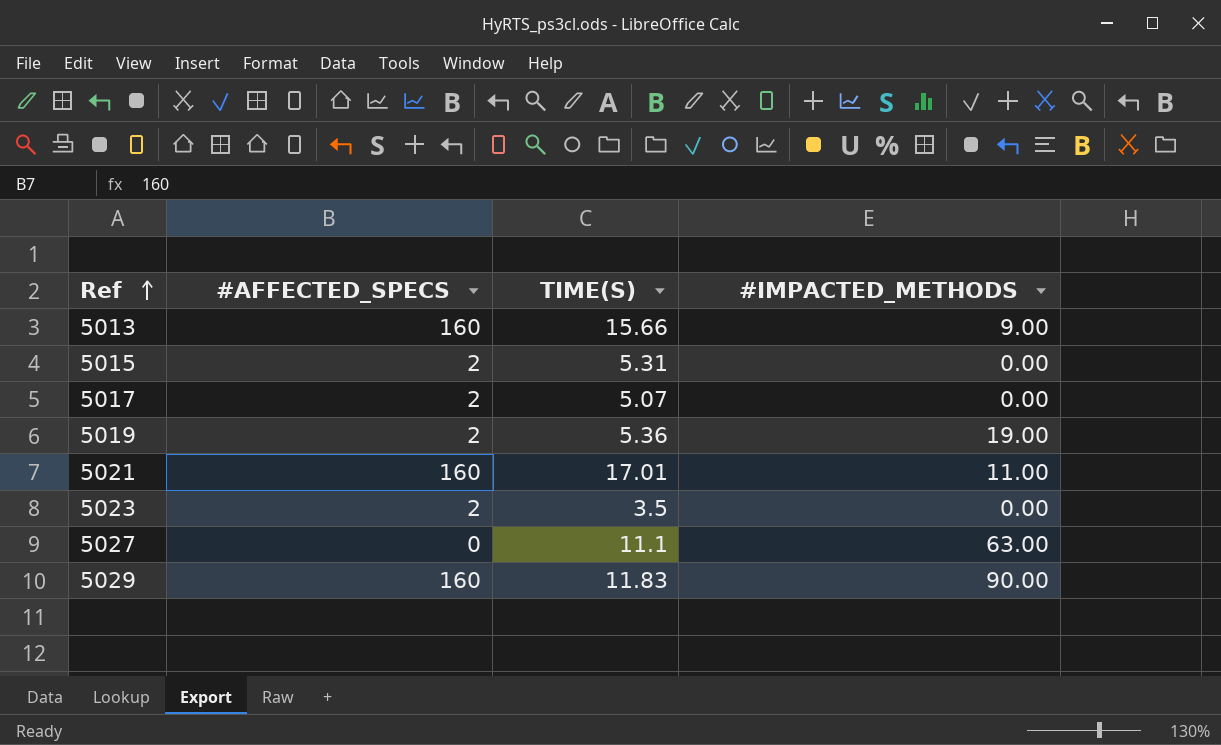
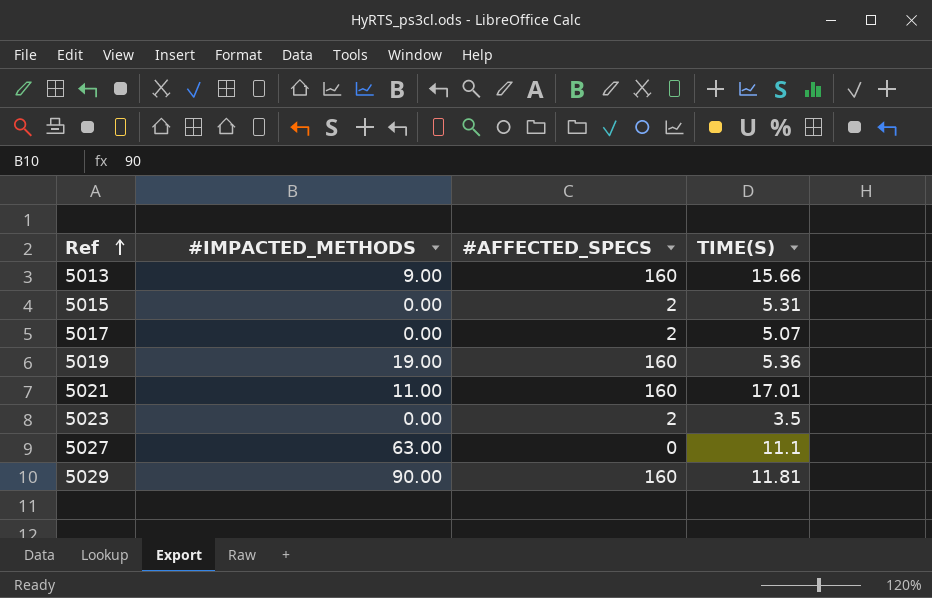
column #IMPACTED_METHODS | position: 4 -> 2
5019 | #AFFECTED_SPECS: 2 -> 160
5029 | TIME(S): 11.83 -> 11.81

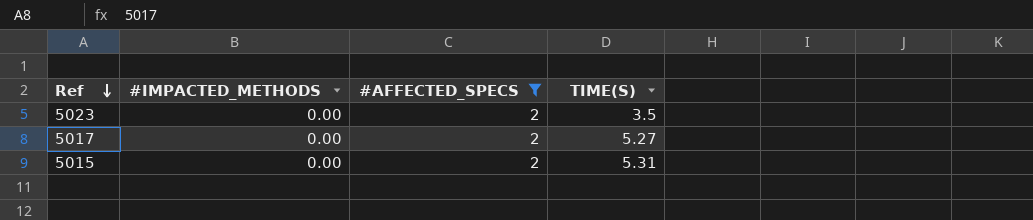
filter: none -> #AFFECTED_SPECS = 2
row order: Ref ascending -> Ref descending
5017 | TIME(S): 5.07 -> 5.27

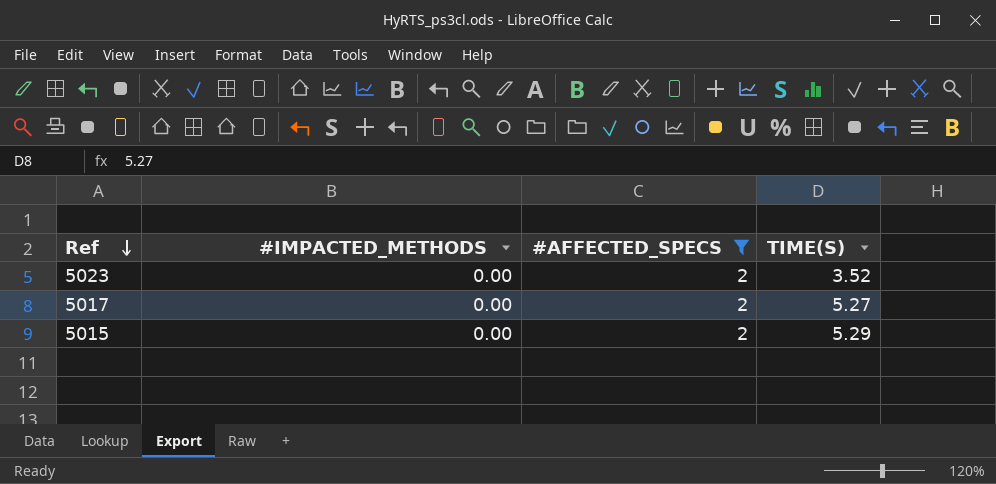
5023 | TIME(S): 3.5 -> 3.52
5015 | TIME(S): 5.31 -> 5.29

